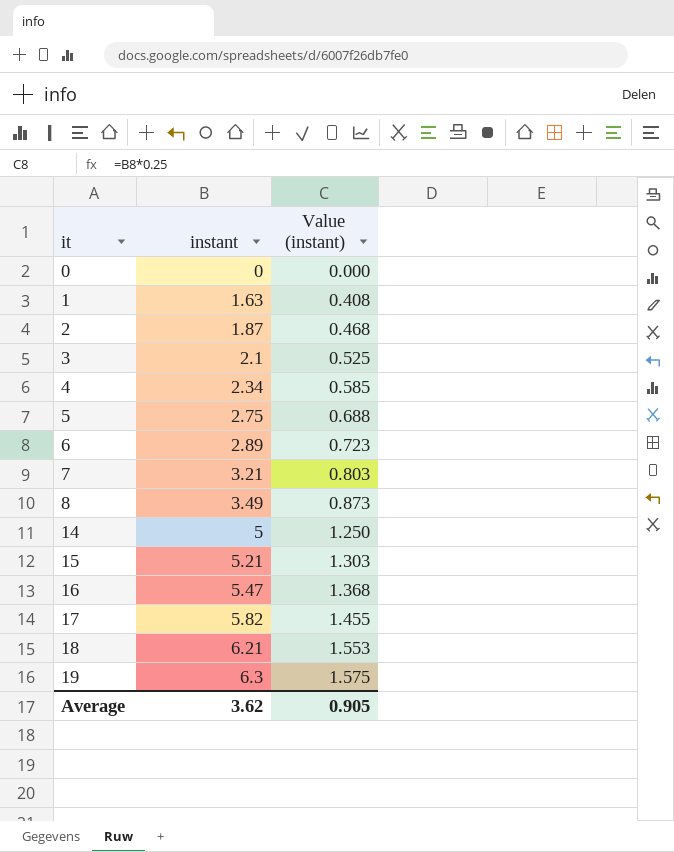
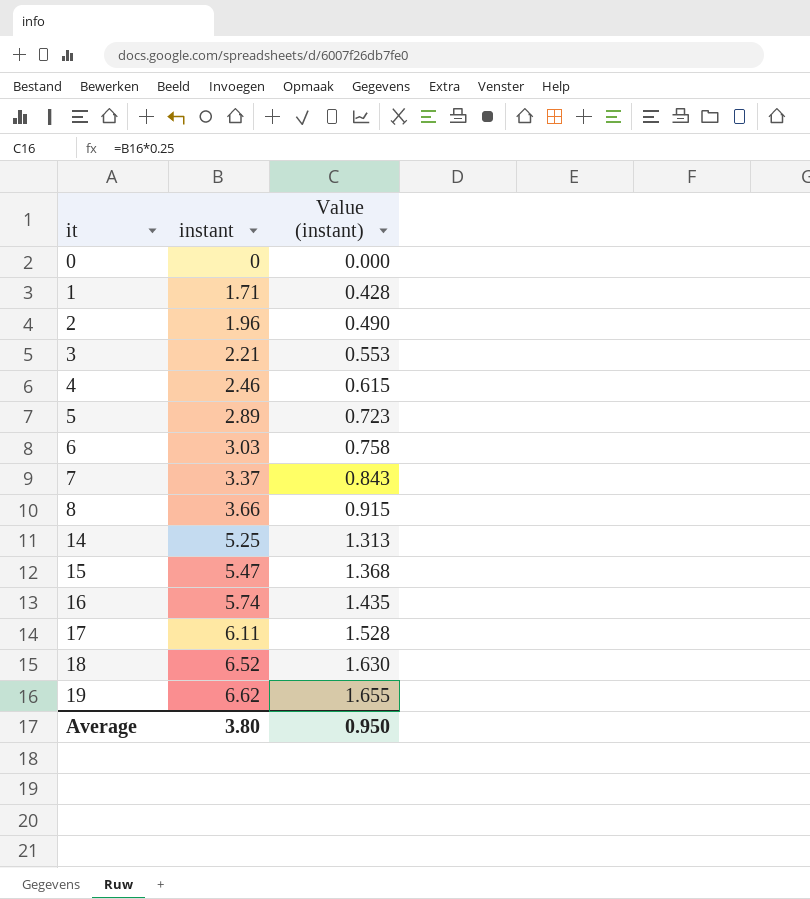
1 | instant: 1.63 -> 1.71
1 | Value (instant): 0.408 -> 0.428
2 | instant: 1.87 -> 1.96
2 | Value (instant): 0.468 -> 0.490
3 | instant: 2.1 -> 2.21
3 | Value (instant): 0.525 -> 0.553
4 | instant: 2.34 -> 2.46
4 | Value (instant): 0.585 -> 0.615
5 | instant: 2.75 -> 2.89
5 | Value (instant): 0.688 -> 0.723
6 | instant: 2.89 -> 3.03
6 | Value (instant): 0.723 -> 0.758
7 | instant: 3.21 -> 3.37
7 | Value (instant): 0.803 -> 0.843
8 | instant: 3.49 -> 3.66
8 | Value (instant): 0.873 -> 0.915
14 | instant: 5 -> 5.25
14 | Value (instant): 1.250 -> 1.313
15 | instant: 5.21 -> 5.47
15 | Value (instant): 1.303 -> 1.368
16 | instant: 5.47 -> 5.74
16 | Value (instant): 1.368 -> 1.435
17 | instant: 5.82 -> 6.11
17 | Value (instant): 1.455 -> 1.528
18 | instant: 6.21 -> 6.52
18 | Value (instant): 1.553 -> 1.630
19 | instant: 6.3 -> 6.62
19 | Value (instant): 1.575 -> 1.655
Average | instant: 3.62 -> 3.80
Average | Value (instant): 0.905 -> 0.950

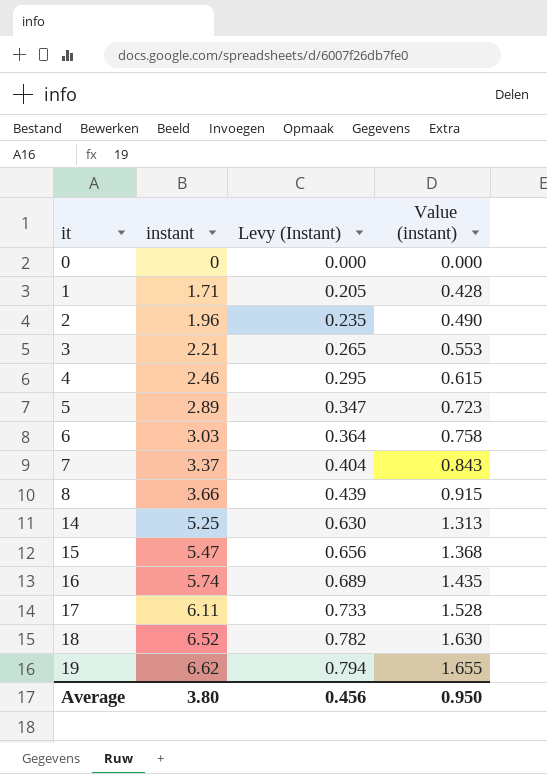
column Levy (Instant) | formula: none -> [instant] * 0.12

